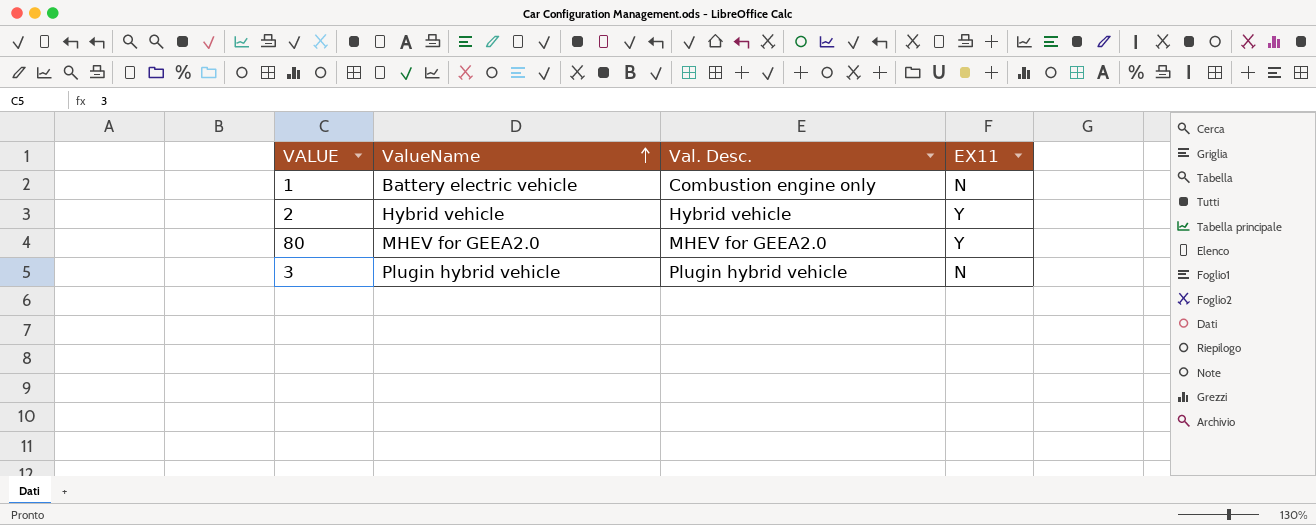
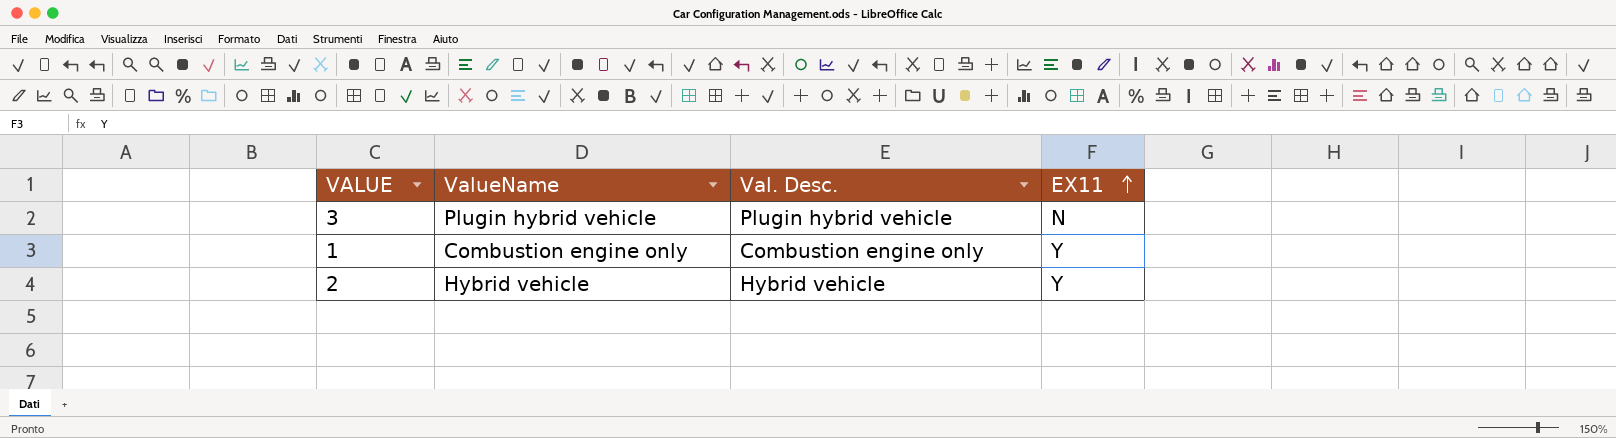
row order: ValueName ascending -> EX11 ascending
row 80: MHEV for GEEA2.0 | MHEV for GEEA2.0 | Y -> none
1 | ValueName: Battery electric vehicle -> Combustion engine only
1 | EX11: N -> Y

